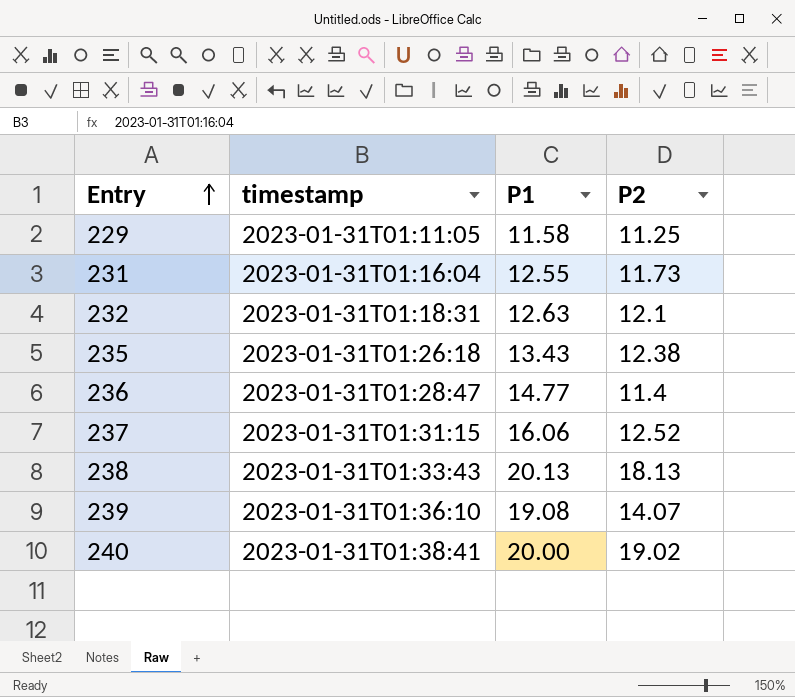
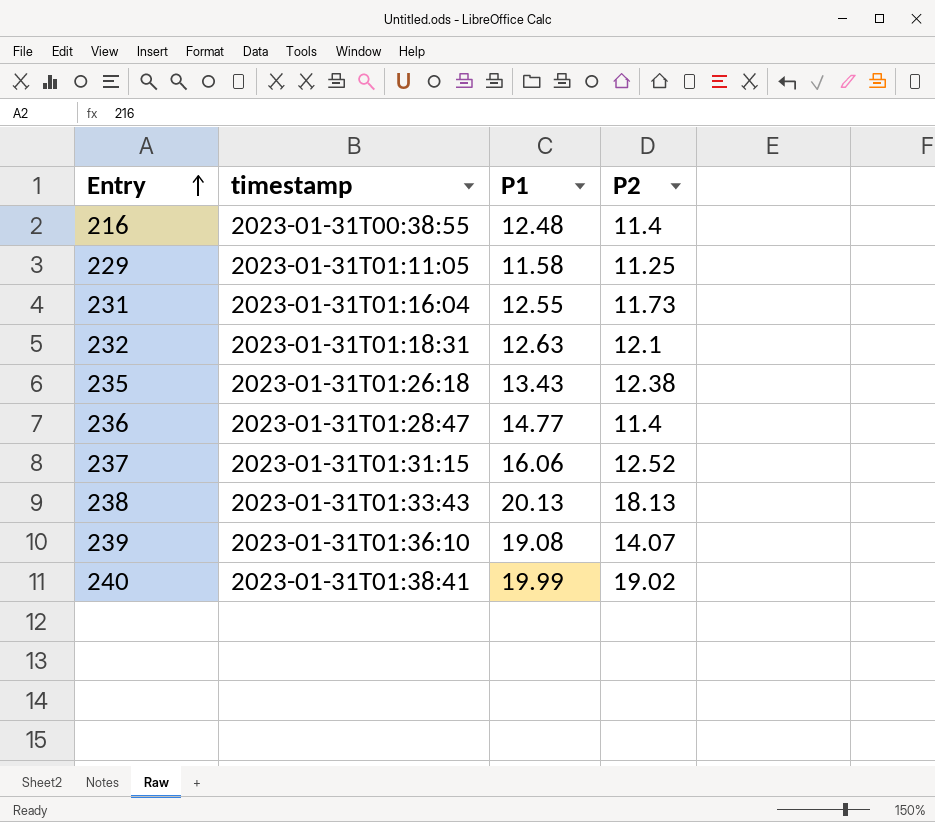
row 216: none -> 2023-01-31T00:38:55 | 12.48 | 11.4
240 | P1: 20.00 -> 19.99

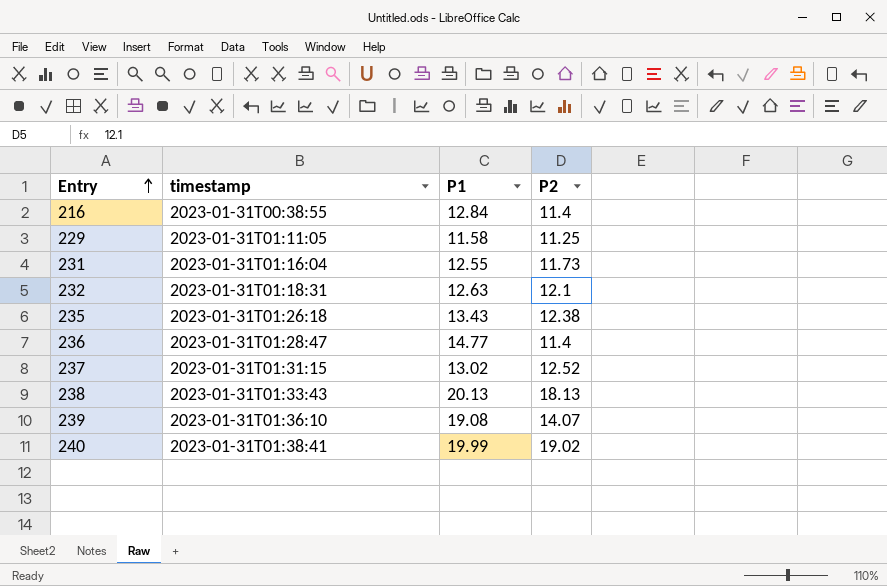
216 | P1: 12.48 -> 12.84
237 | P1: 16.06 -> 13.02

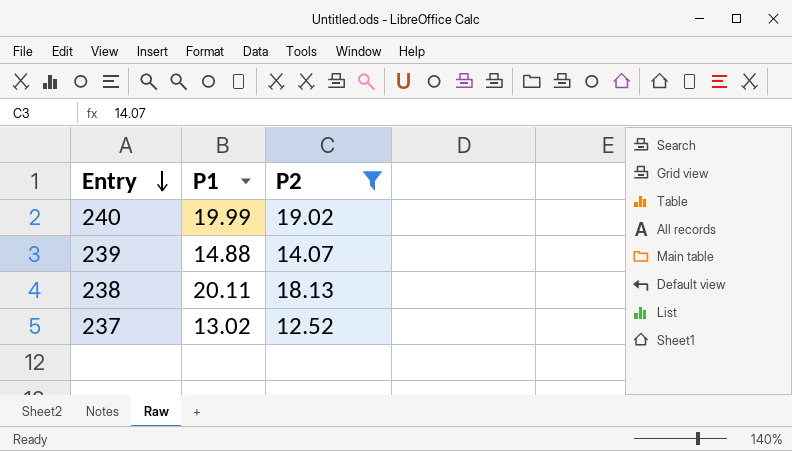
filter: none -> P2 >= 12.52
row order: Entry ascending -> Entry descending
column timestamp | position: 2 -> none
239 | P1: 19.08 -> 14.88
238 | P1: 20.13 -> 20.11

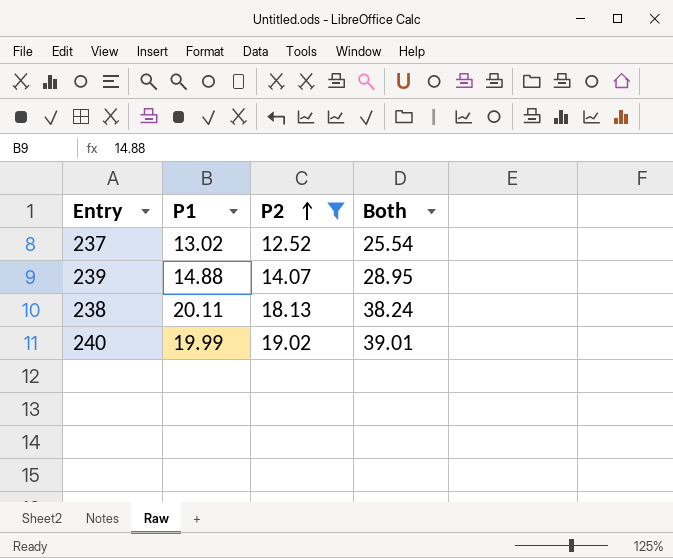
row order: Entry descending -> P2 ascending
column Both | formula: none -> [P1] + [P2]

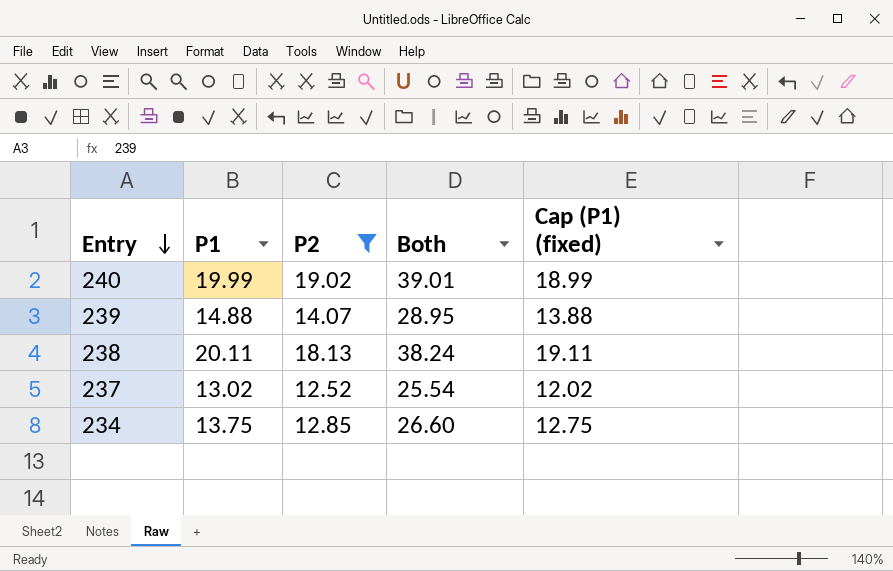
row order: P2 ascending -> Entry descending
column Cap (P1) (fixed) | formula: none -> [P1] - 1
row 234: none -> 13.75 | 12.85 | 26.60 | 12.75

